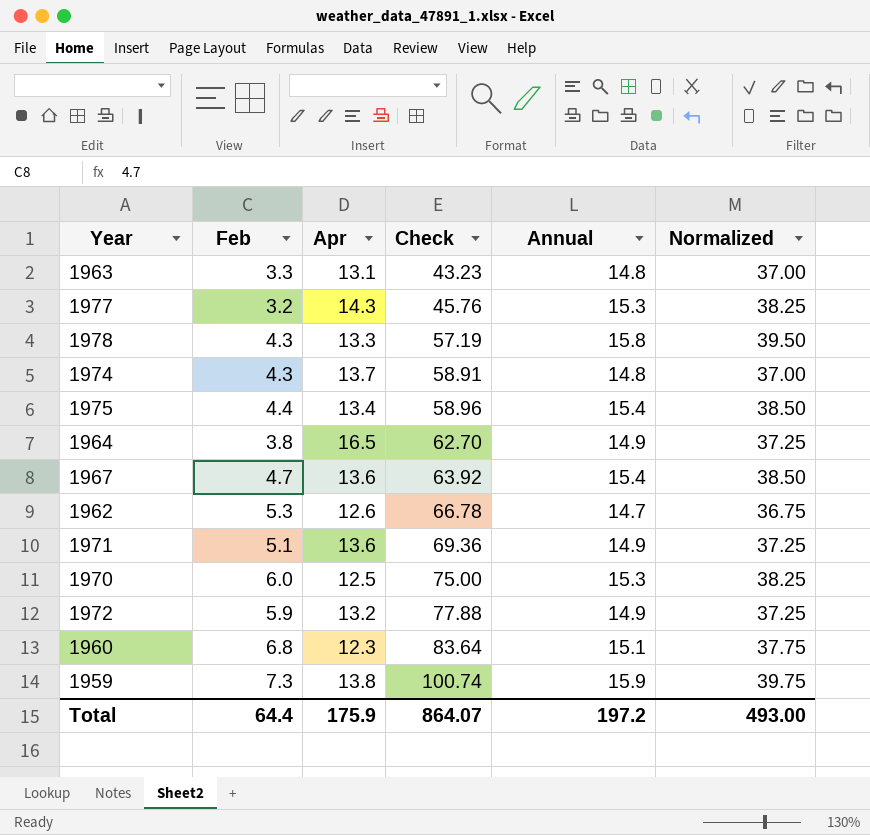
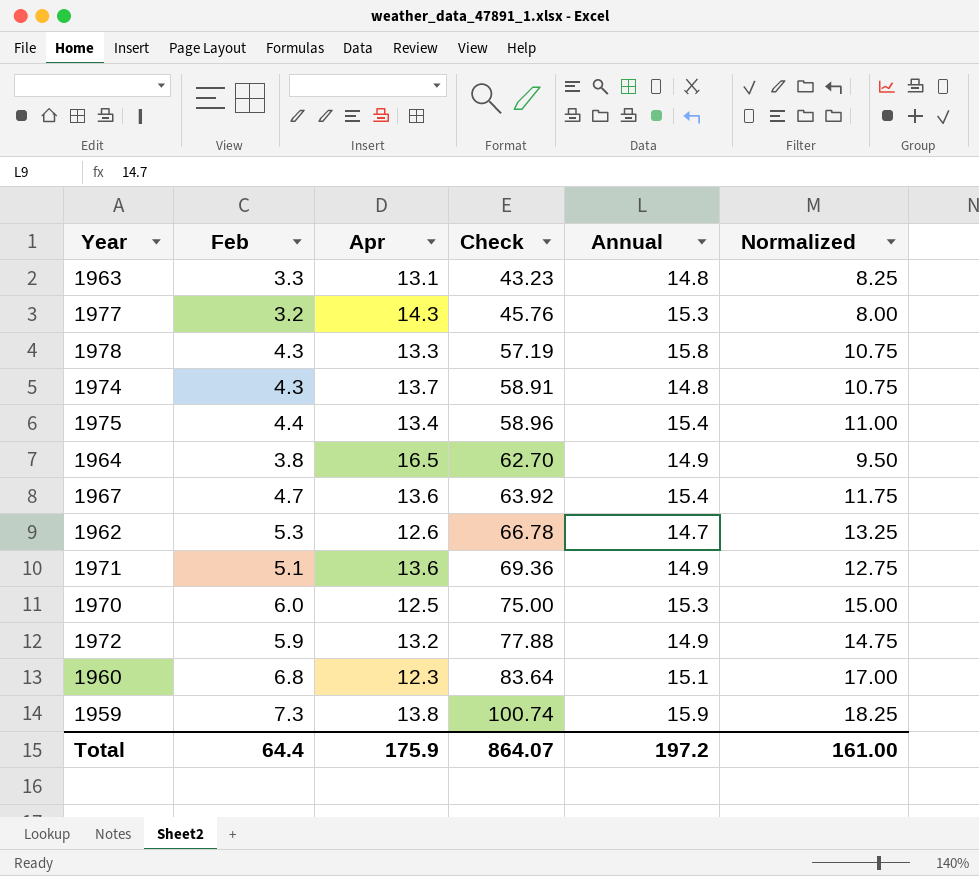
column Normalized | formula: [Annual] * 2.5 -> [Feb] * 2.5
Total | Normalized: 493.00 -> 161.00

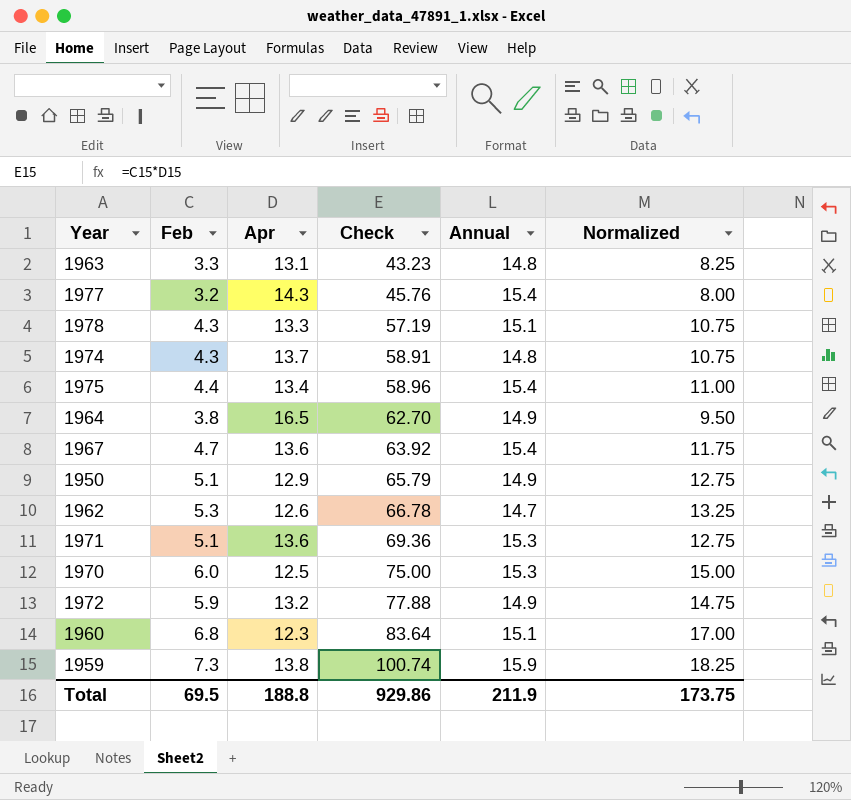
1977 | Annual: 15.3 -> 15.4
1978 | Annual: 15.8 -> 15.1
row 1950: none -> 5.1 | 12.9 | 65.79 | 14.9 | 12.75
1971 | Annual: 14.9 -> 15.3
Total | Feb: 64.4 -> 69.5
Total | Apr: 175.9 -> 188.8
Total | Check: 864.07 -> 929.86
Total | Annual: 197.2 -> 211.9
Total | Normalized: 161.00 -> 173.75

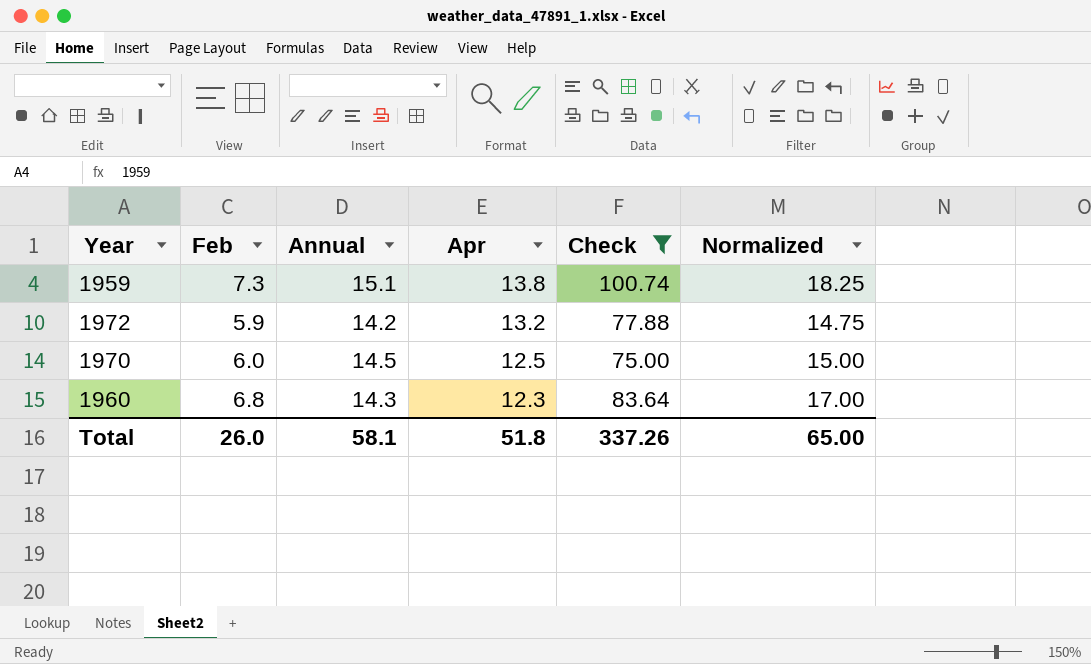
filter: none -> Check >= 75.00
row order: Check ascending -> Apr descending
column Annual | position: 5 -> 3
1959 | Annual: 15.9 -> 15.1
1972 | Annual: 14.9 -> 14.2
1970 | Annual: 15.3 -> 14.5
1960 | Annual: 15.1 -> 14.3
Total | Feb: 69.5 -> 26.0
Total | Annual: 211.9 -> 58.1
Total | Apr: 188.8 -> 51.8
Total | Check: 929.86 -> 337.26
Total | Normalized: 173.75 -> 65.00

